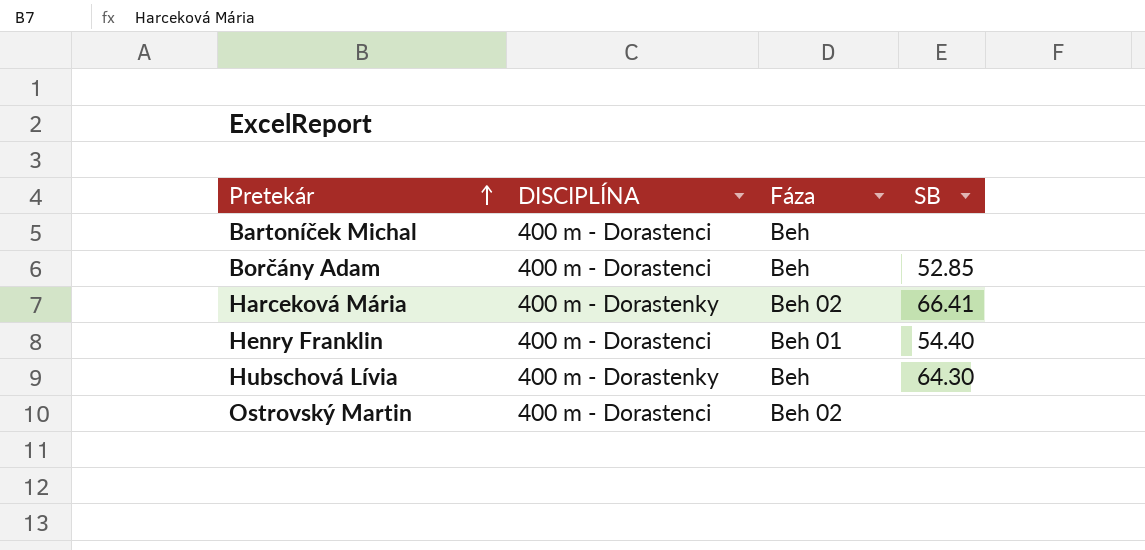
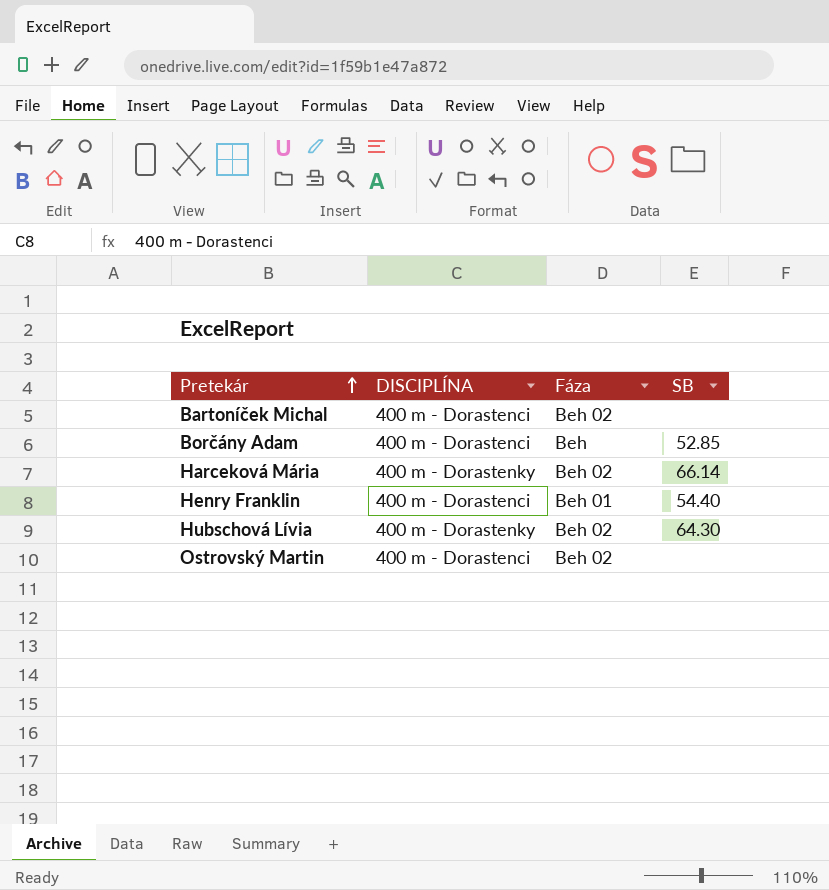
Bartoníček Michal | Fáza: Beh -> Beh 02
Harceková Mária | SB: 66.41 -> 66.14
Hubschová Lívia | Fáza: Beh -> Beh 02

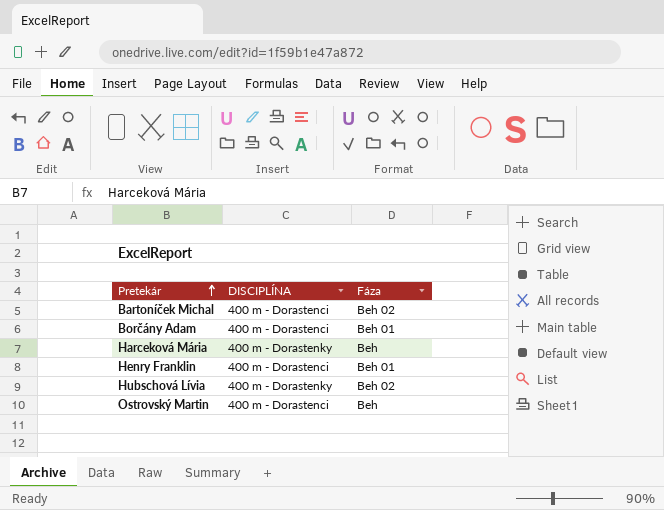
column SB | position: 4 -> none
Borčány Adam | Fáza: Beh -> Beh 01
Harceková Mária | Fáza: Beh 02 -> Beh
Ostrovský Martin | Fáza: Beh 02 -> Beh

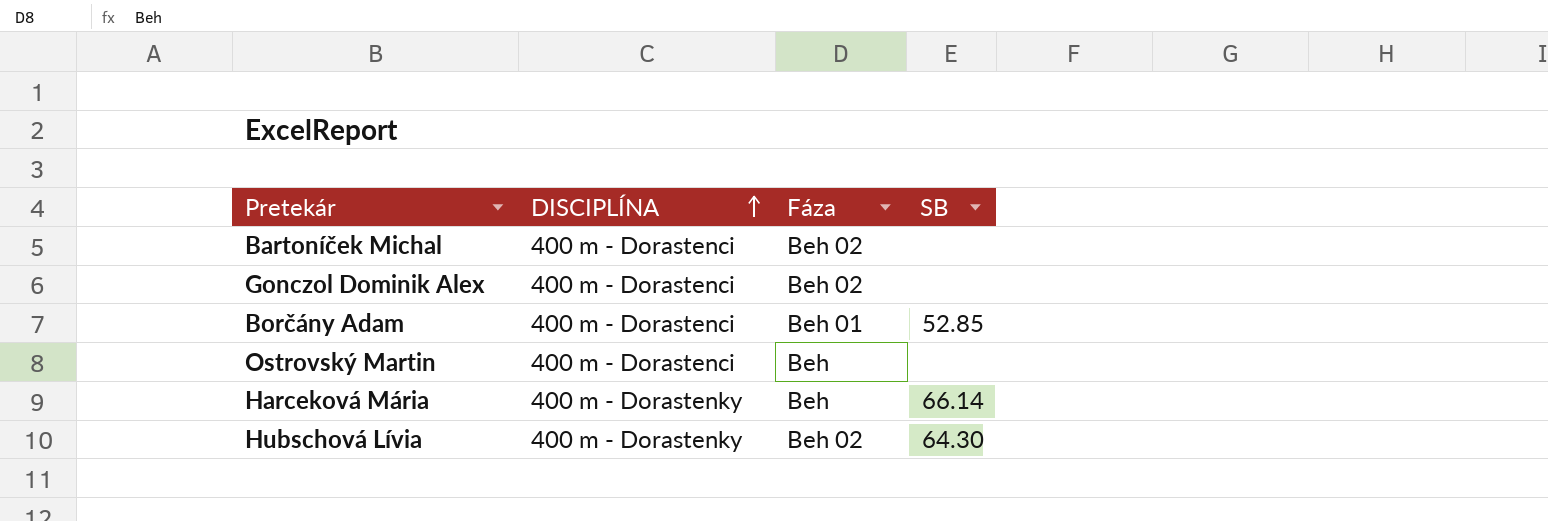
row order: Pretekár ascending -> DISCIPLÍNA ascending
column SB | position: none -> 4
row Henry Franklin: 400 m - Dorastenci | Beh 01 -> none
row Gonczol Dominik Alex: none -> 400 m - Dorastenci | Beh 02 | none

